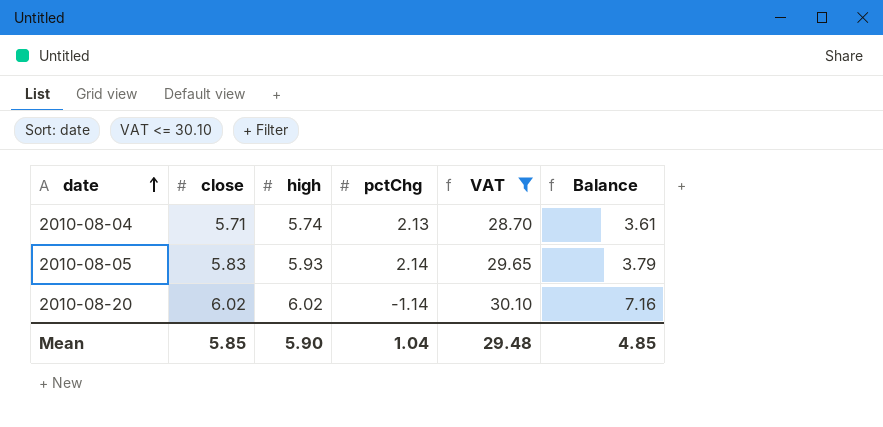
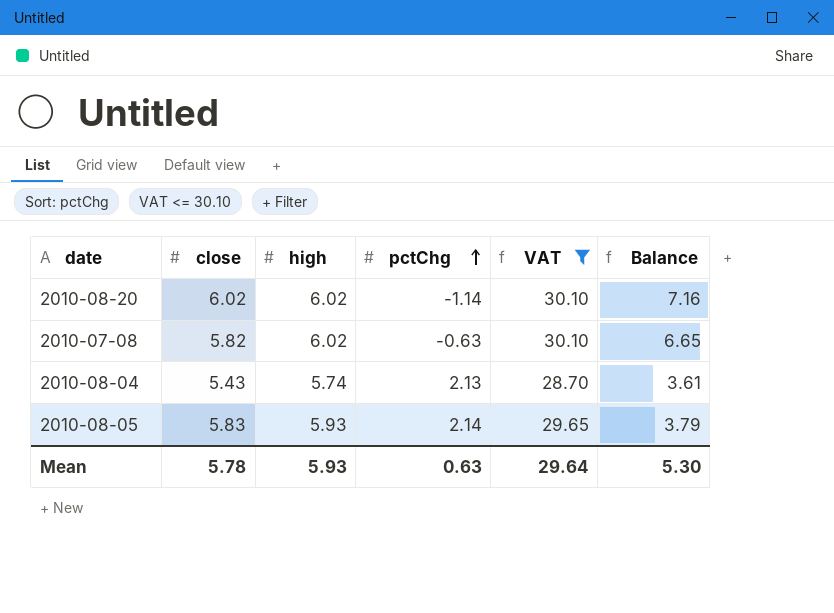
row order: date ascending -> pctChg ascending
row 2010-07-08: none -> 5.82 | 6.02 | -0.63 | 30.10 | 6.65
2010-08-04 | close: 5.71 -> 5.43
Mean | close: 5.85 -> 5.78
Mean | high: 5.90 -> 5.93
Mean | pctChg: 1.04 -> 0.63
Mean | VAT: 29.48 -> 29.64
Mean | Balance: 4.85 -> 5.30

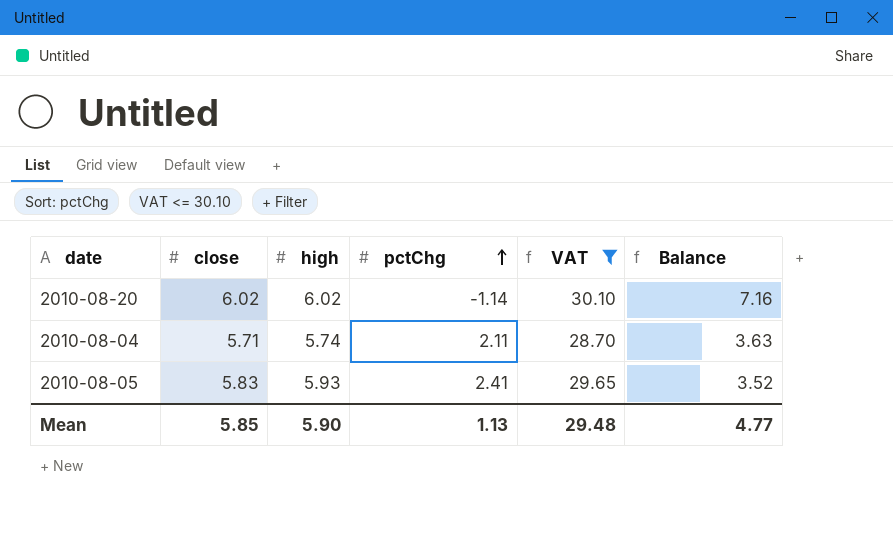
row 2010-07-08: 5.82 | 6.02 | -0.63 | 30.10 | 6.65 -> none
2010-08-04 | close: 5.43 -> 5.71
2010-08-04 | pctChg: 2.13 -> 2.11
2010-08-04 | Balance: 3.61 -> 3.63
2010-08-05 | pctChg: 2.14 -> 2.41
2010-08-05 | Balance: 3.79 -> 3.52
Mean | close: 5.78 -> 5.85
Mean | high: 5.93 -> 5.90
Mean | pctChg: 0.63 -> 1.13
Mean | VAT: 29.64 -> 29.48
Mean | Balance: 5.30 -> 4.77

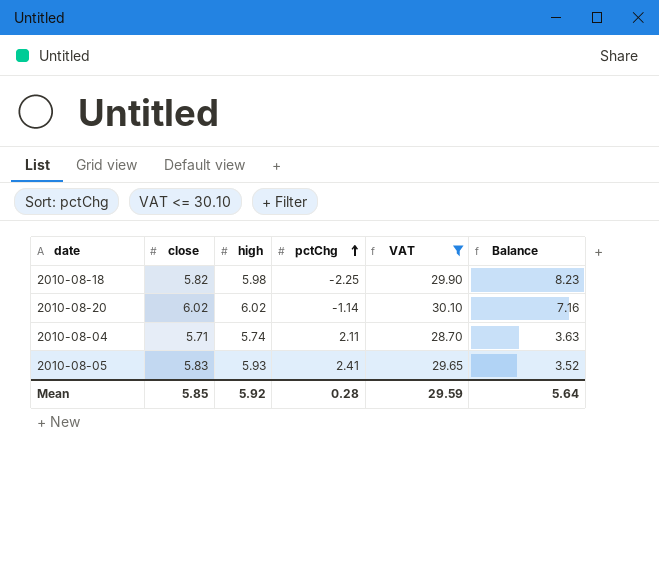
row 2010-08-18: none -> 5.82 | 5.98 | -2.25 | 29.90 | 8.23
Mean | high: 5.90 -> 5.92
Mean | pctChg: 1.13 -> 0.28
Mean | VAT: 29.48 -> 29.59
Mean | Balance: 4.77 -> 5.64

